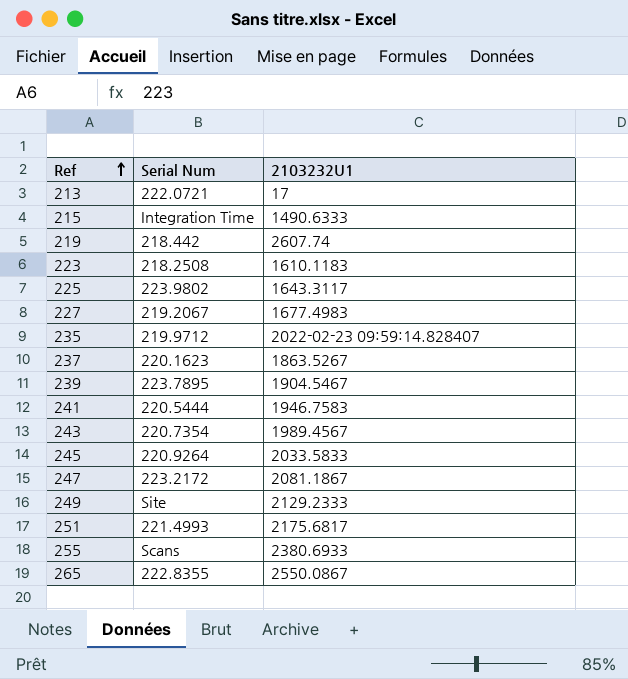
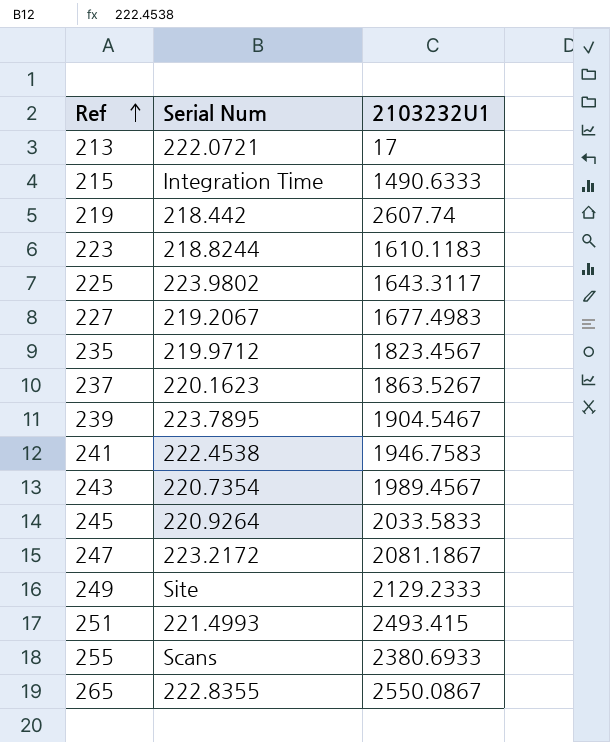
223 | Serial Num: 218.2508 -> 218.8244
235 | 2103232U1: 2022-02-23 09:59:14.828407 -> 1823.4567
241 | Serial Num: 220.5444 -> 222.4538
251 | 2103232U1: 2175.6817 -> 2493.415

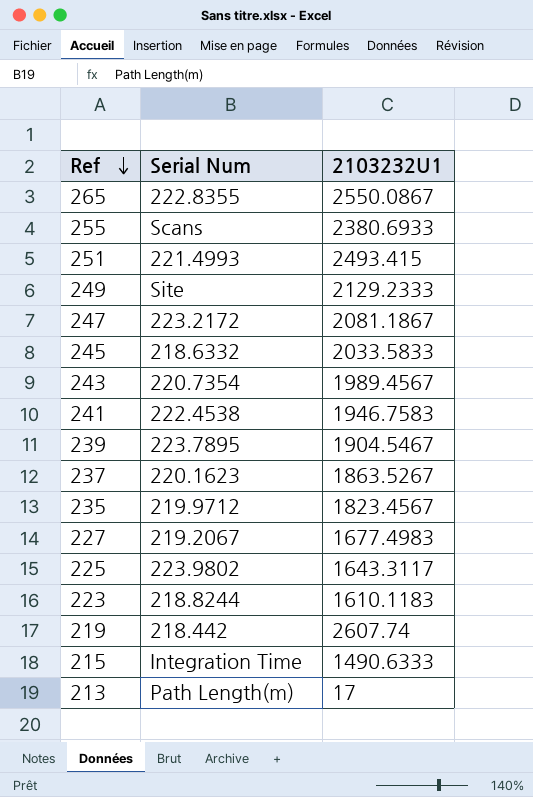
row order: Ref ascending -> Ref descending
245 | Serial Num: 220.9264 -> 218.6332
213 | Serial Num: 222.0721 -> Path Length(m)

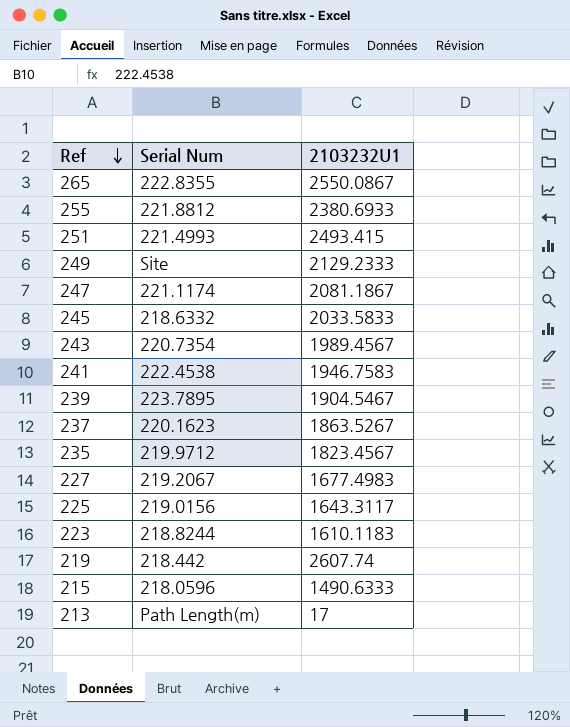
255 | Serial Num: Scans -> 221.8812
247 | Serial Num: 223.2172 -> 221.1174
225 | Serial Num: 223.9802 -> 219.0156
215 | Serial Num: Integration Time -> 218.0596

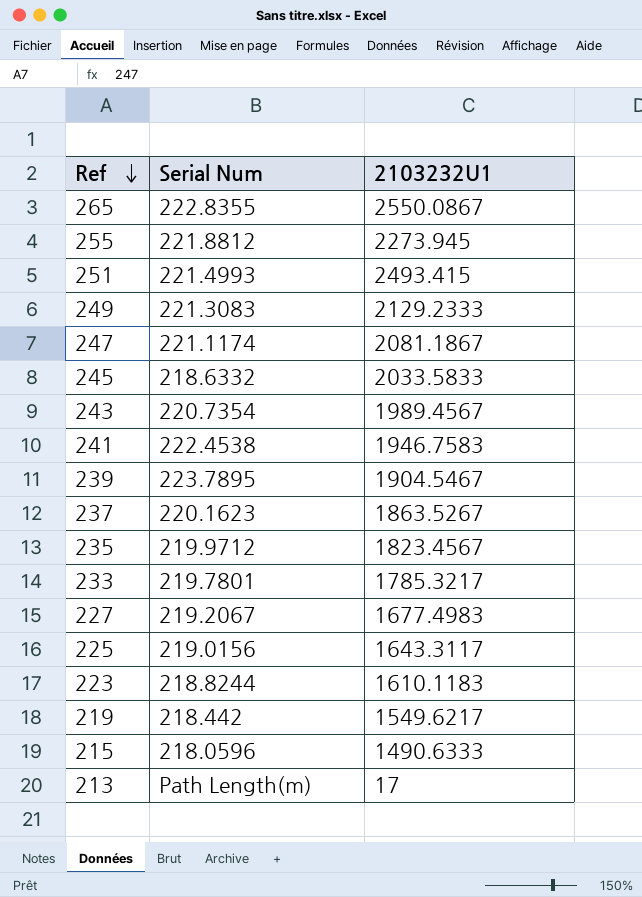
255 | 2103232U1: 2380.6933 -> 2273.945
249 | Serial Num: Site -> 221.3083
row 233: none -> 219.7801 | 1785.3217
219 | 2103232U1: 2607.74 -> 1549.6217

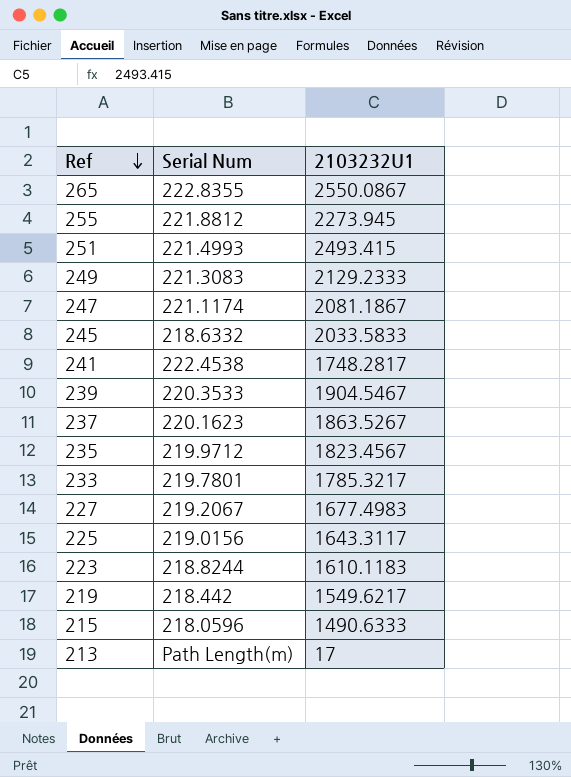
row 243: 220.7354 | 1989.4567 -> none
241 | 2103232U1: 1946.7583 -> 1748.2817
239 | Serial Num: 223.7895 -> 220.3533

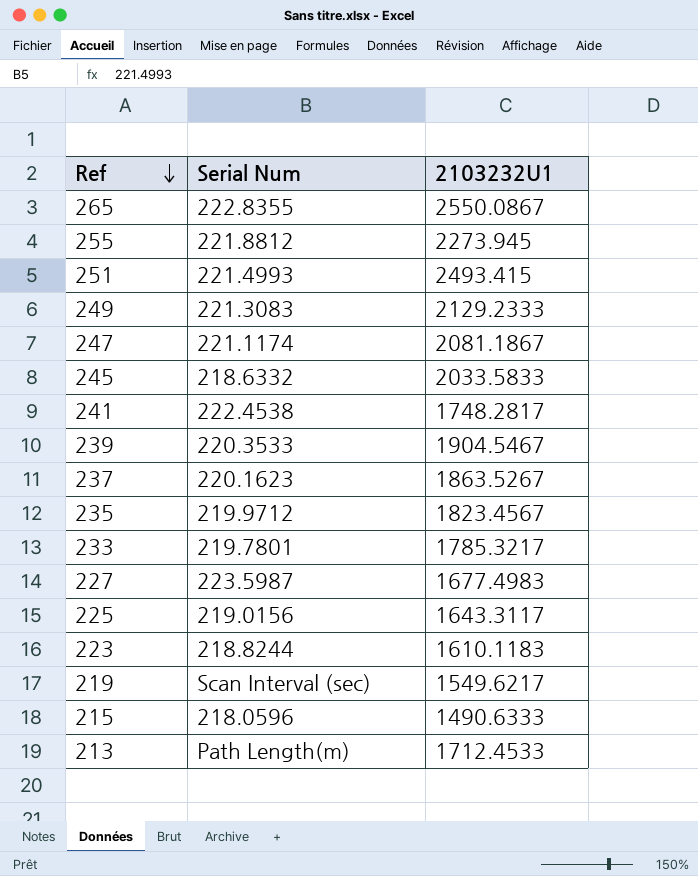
227 | Serial Num: 219.2067 -> 223.5987
219 | Serial Num: 218.442 -> Scan Interval (sec)
213 | 2103232U1: 17 -> 1712.4533

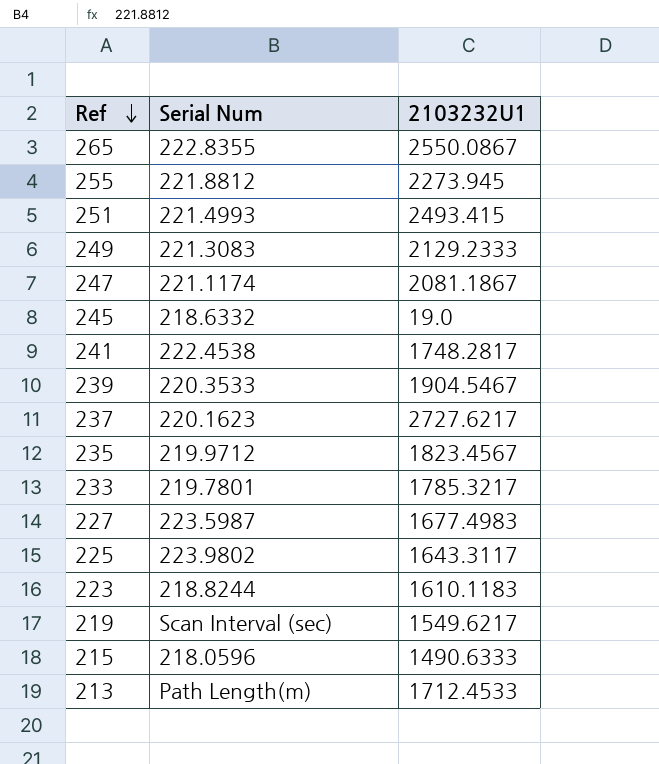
245 | 2103232U1: 2033.5833 -> 19.0
237 | 2103232U1: 1863.5267 -> 2727.6217
225 | Serial Num: 219.0156 -> 223.9802

